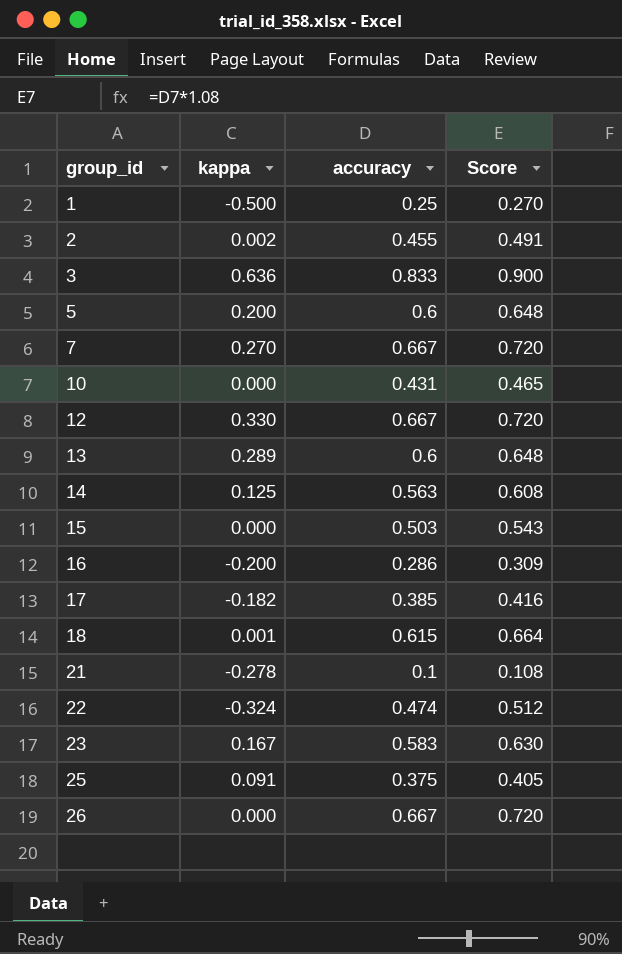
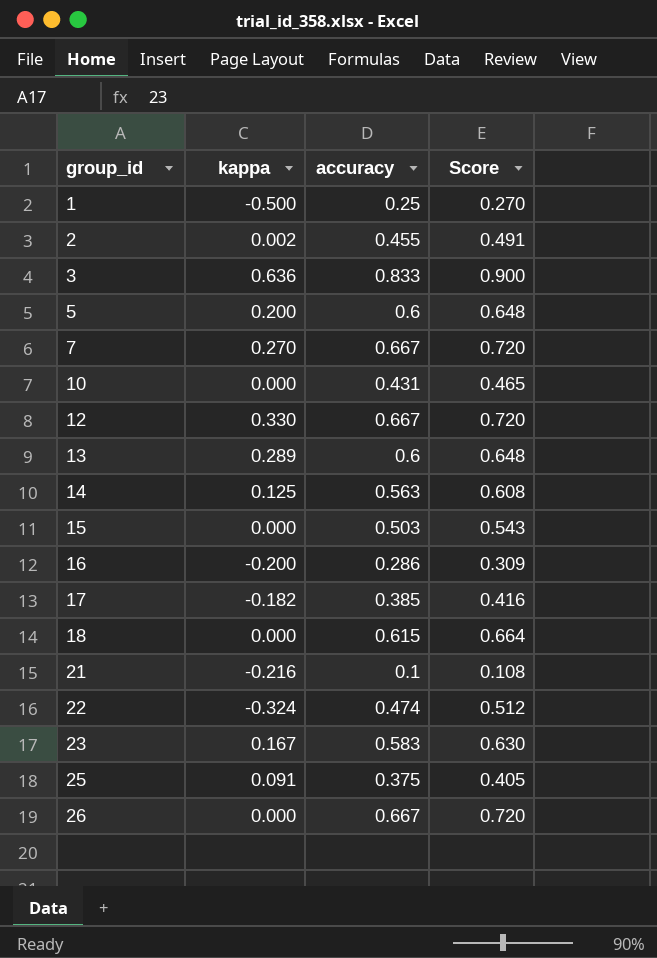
18 | kappa: 0.001 -> 0.000
21 | kappa: -0.278 -> -0.216

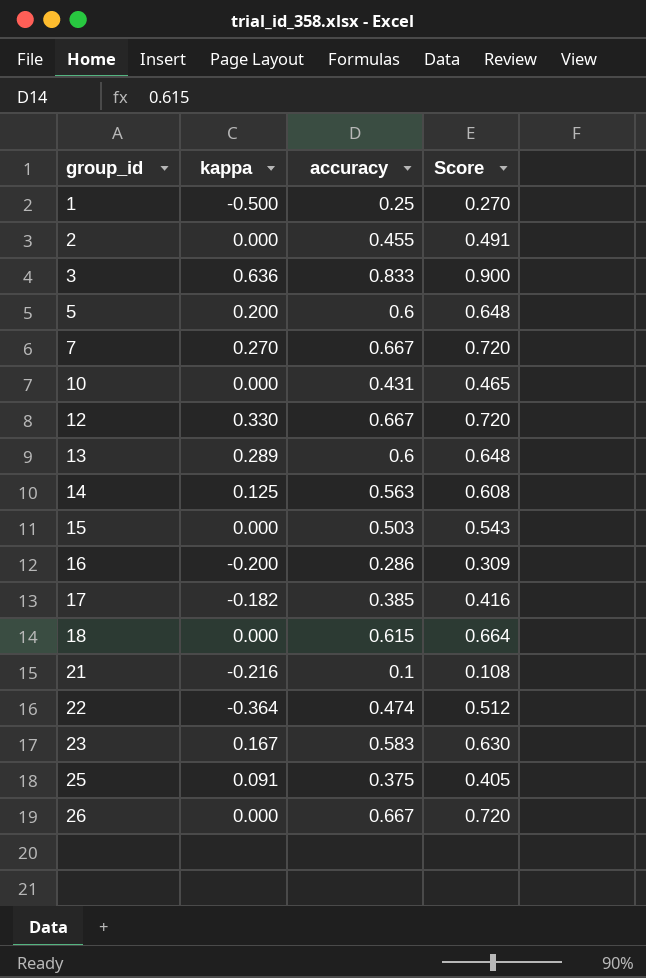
2 | kappa: 0.002 -> 0.000
22 | kappa: -0.324 -> -0.364

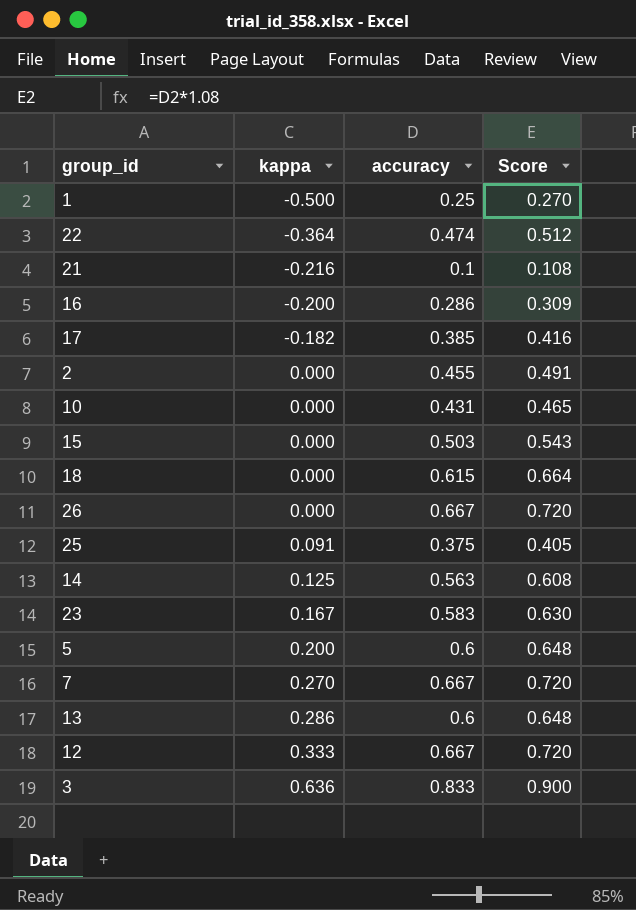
row order: group_id ascending -> kappa ascending
13 | kappa: 0.289 -> 0.286
12 | kappa: 0.330 -> 0.333

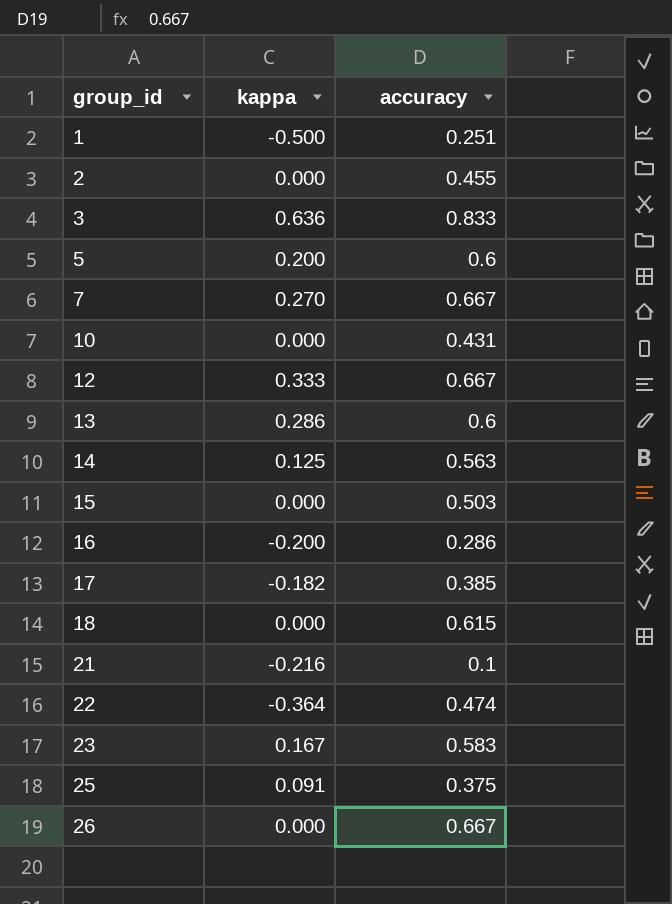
row order: kappa ascending -> group_id ascending
column Score | formula: [accuracy] * 1.08 -> none
1 | accuracy: 0.25 -> 0.251

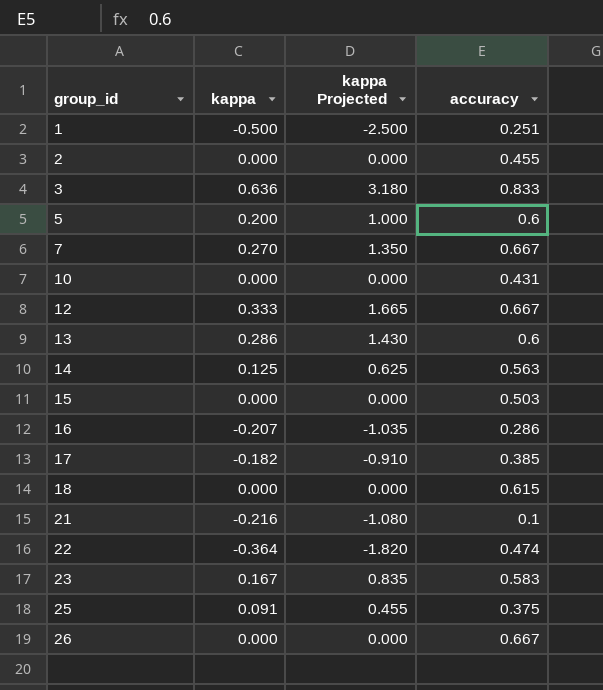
column kappa Projected | formula: none -> [kappa] * 5
16 | kappa: -0.200 -> -0.207

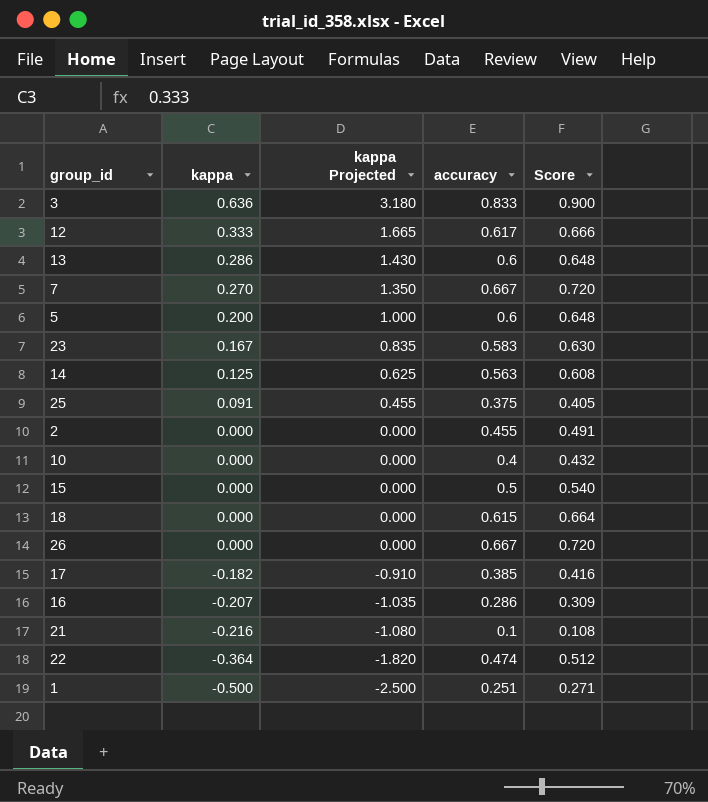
row order: group_id ascending -> kappa descending
column Score | formula: none -> [accuracy] * 1.08
12 | accuracy: 0.667 -> 0.617
10 | accuracy: 0.431 -> 0.4
15 | accuracy: 0.503 -> 0.5

